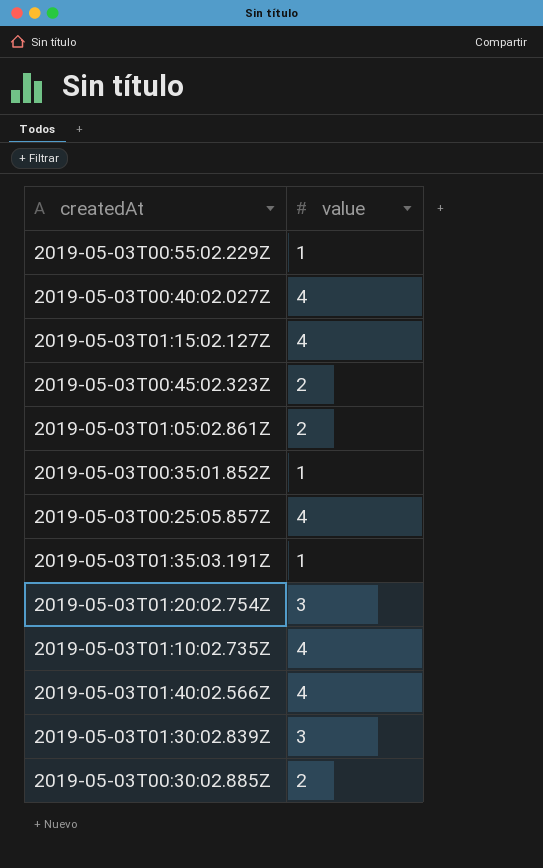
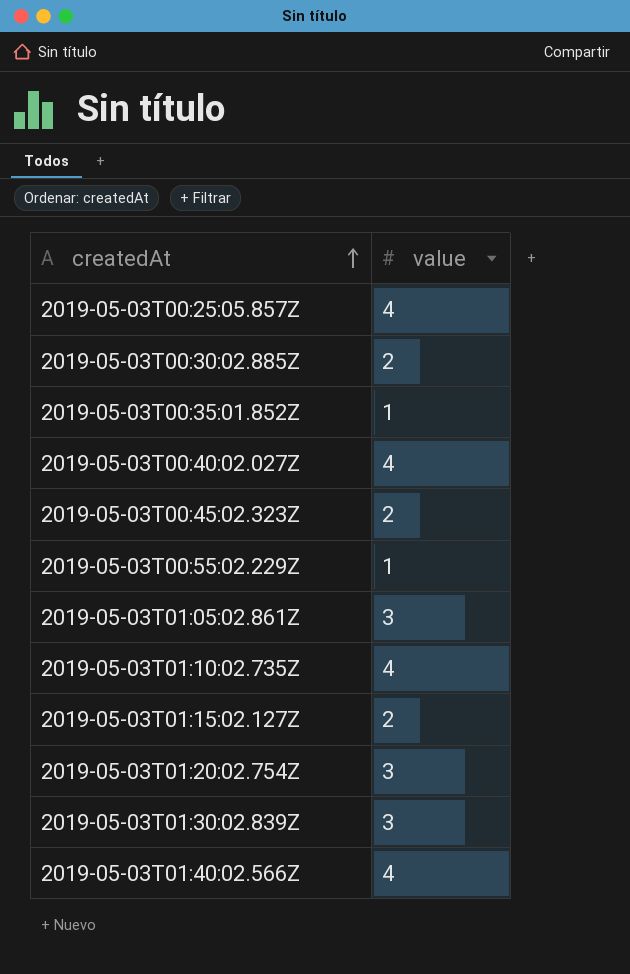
row order: none -> createdAt ascending
row 2019-05-03T01:35:03.191Z: 1 -> none
2019-05-03T01:05:02.861Z | value: 2 -> 3
2019-05-03T01:15:02.127Z | value: 4 -> 2

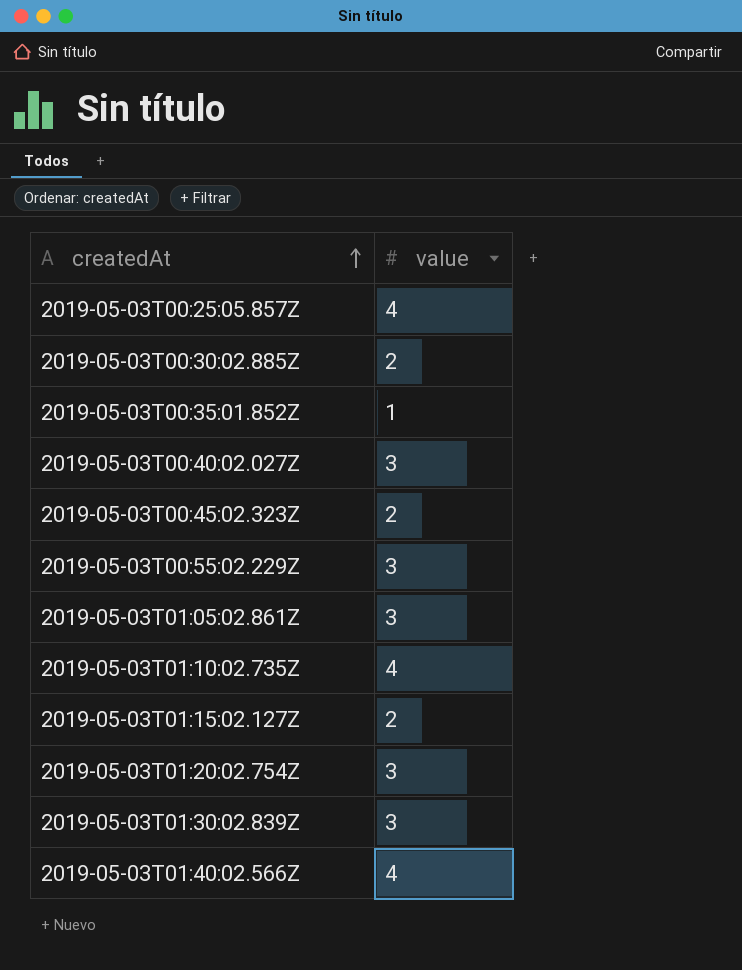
2019-05-03T00:40:02.027Z | value: 4 -> 3
2019-05-03T00:55:02.229Z | value: 1 -> 3

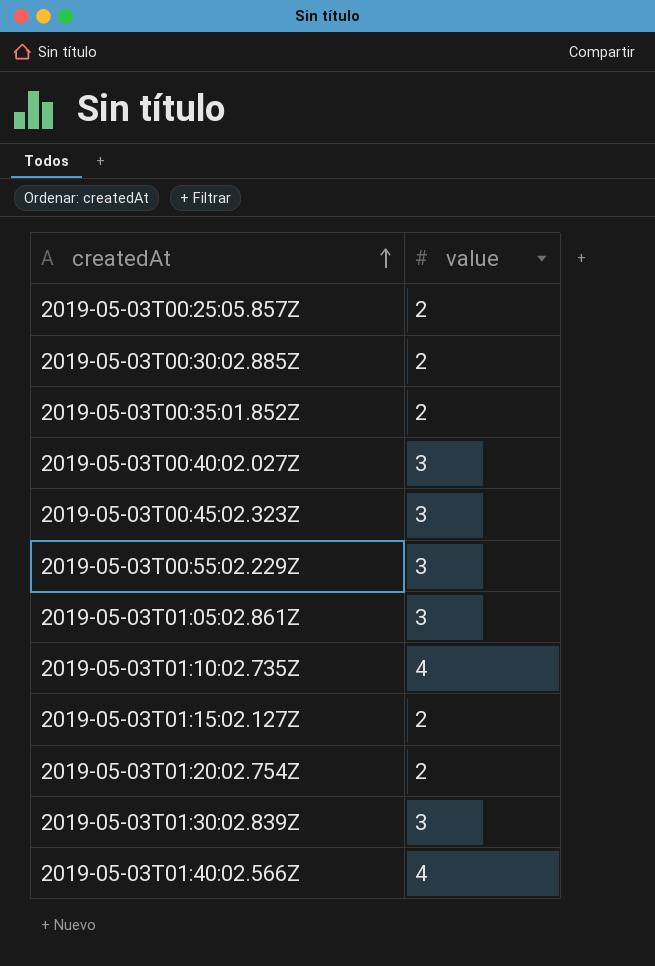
2019-05-03T00:25:05.857Z | value: 4 -> 2
2019-05-03T00:35:01.852Z | value: 1 -> 2
2019-05-03T00:45:02.323Z | value: 2 -> 3
2019-05-03T01:20:02.754Z | value: 3 -> 2

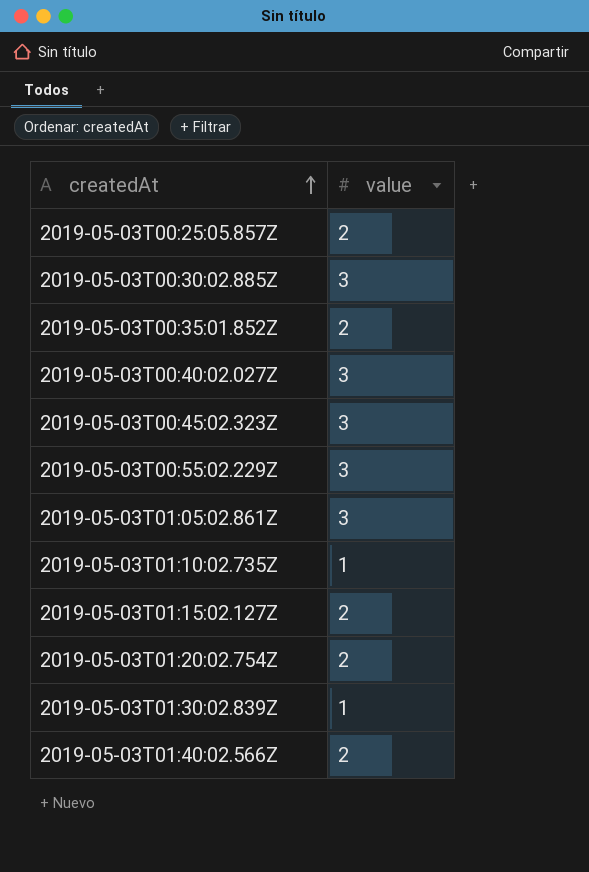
2019-05-03T00:30:02.885Z | value: 2 -> 3
2019-05-03T01:10:02.735Z | value: 4 -> 1
2019-05-03T01:30:02.839Z | value: 3 -> 1
2019-05-03T01:40:02.566Z | value: 4 -> 2

